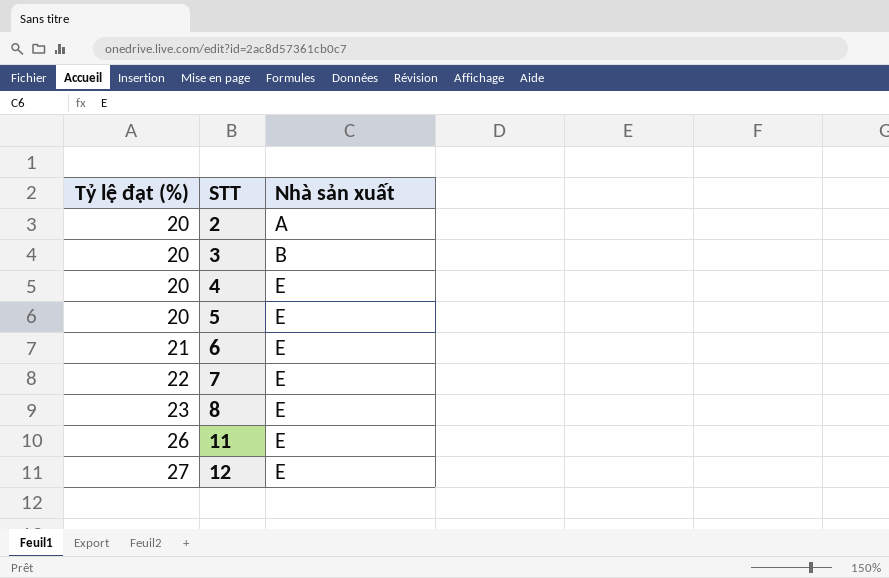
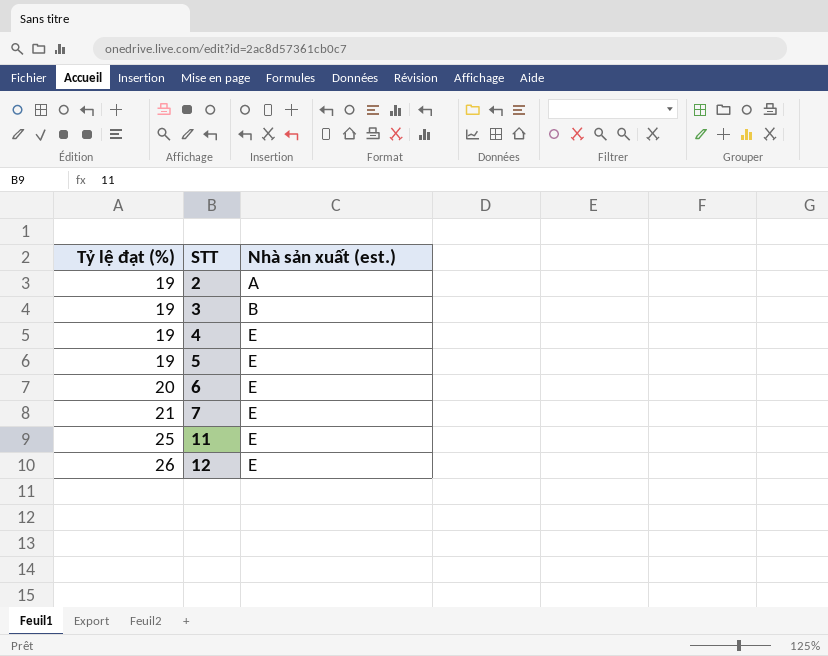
column name: Nhà sản xuất -> Nhà sản xuất (est.)
row 8: 23 | E -> none
2 | Tỷ lệ đạt (%): 20 -> 19
3 | Tỷ lệ đạt (%): 20 -> 19
4 | Tỷ lệ đạt (%): 20 -> 19
5 | Tỷ lệ đạt (%): 20 -> 19
6 | Tỷ lệ đạt (%): 21 -> 20
7 | Tỷ lệ đạt (%): 22 -> 21
11 | Tỷ lệ đạt (%): 26 -> 25
12 | Tỷ lệ đạt (%): 27 -> 26

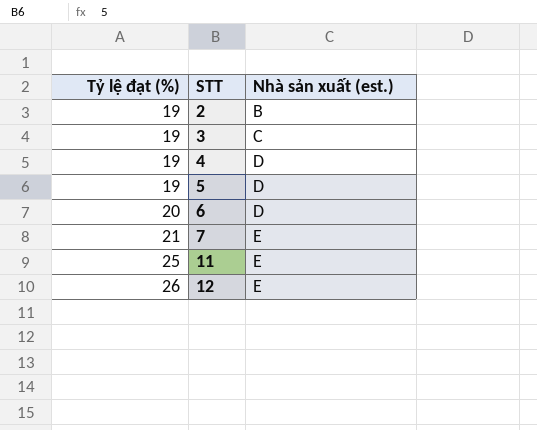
2 | Nhà sản xuất (est.): A -> B
3 | Nhà sản xuất (est.): B -> C
4 | Nhà sản xuất (est.): E -> D
5 | Nhà sản xuất (est.): E -> D
6 | Nhà sản xuất (est.): E -> D

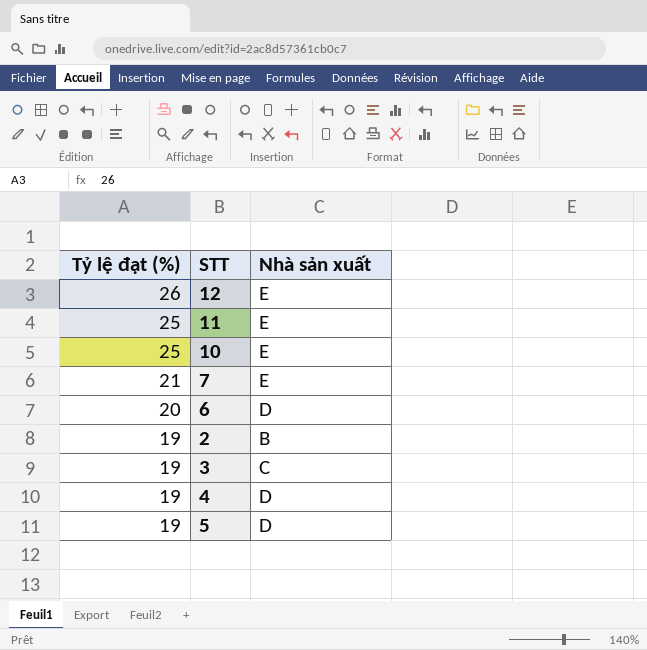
row order: Tỷ lệ đạt (%) ascending -> Tỷ lệ đạt (%) descending
column name: Nhà sản xuất (est.) -> Nhà sản xuất
row 10: none -> 25 | E

